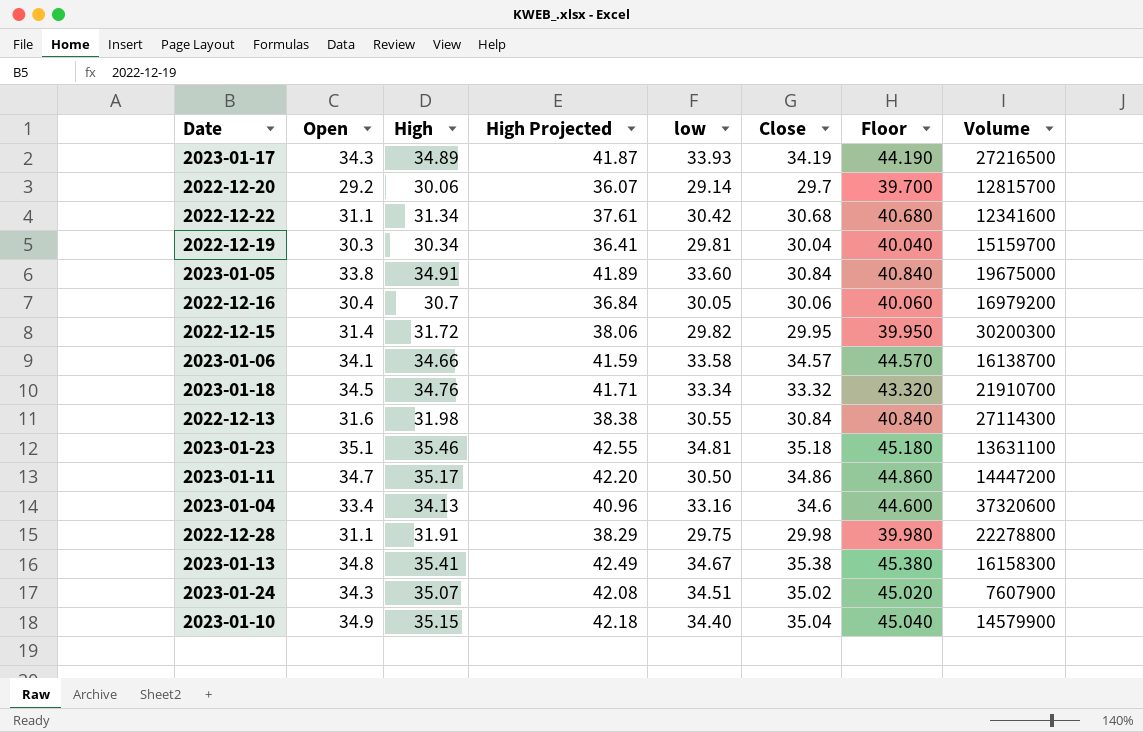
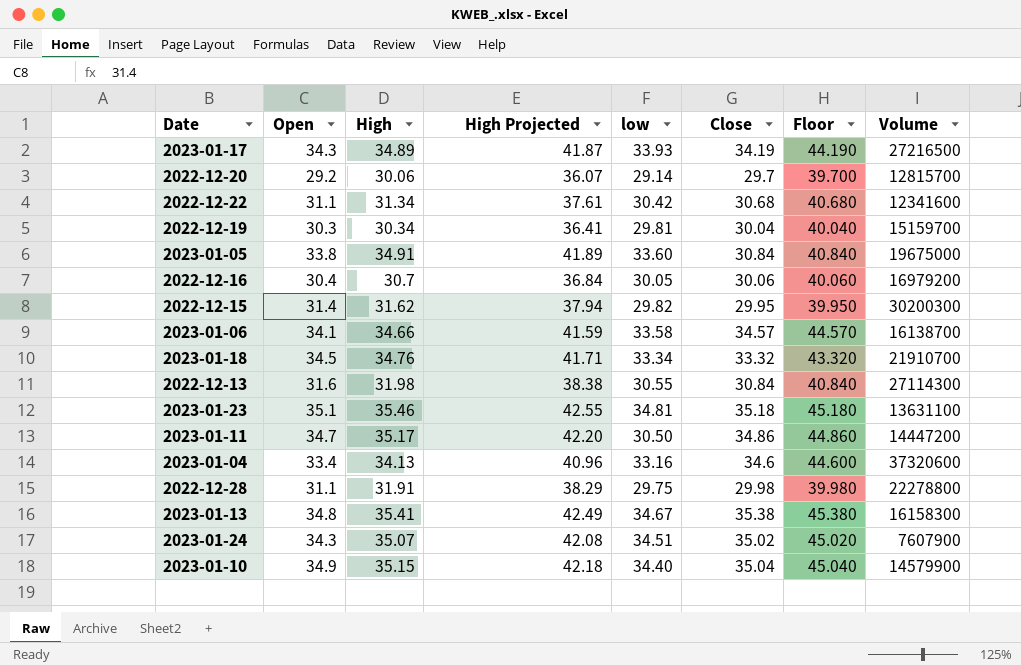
2022-12-15 | High: 31.72 -> 31.62
2022-12-15 | High Projected: 38.06 -> 37.94

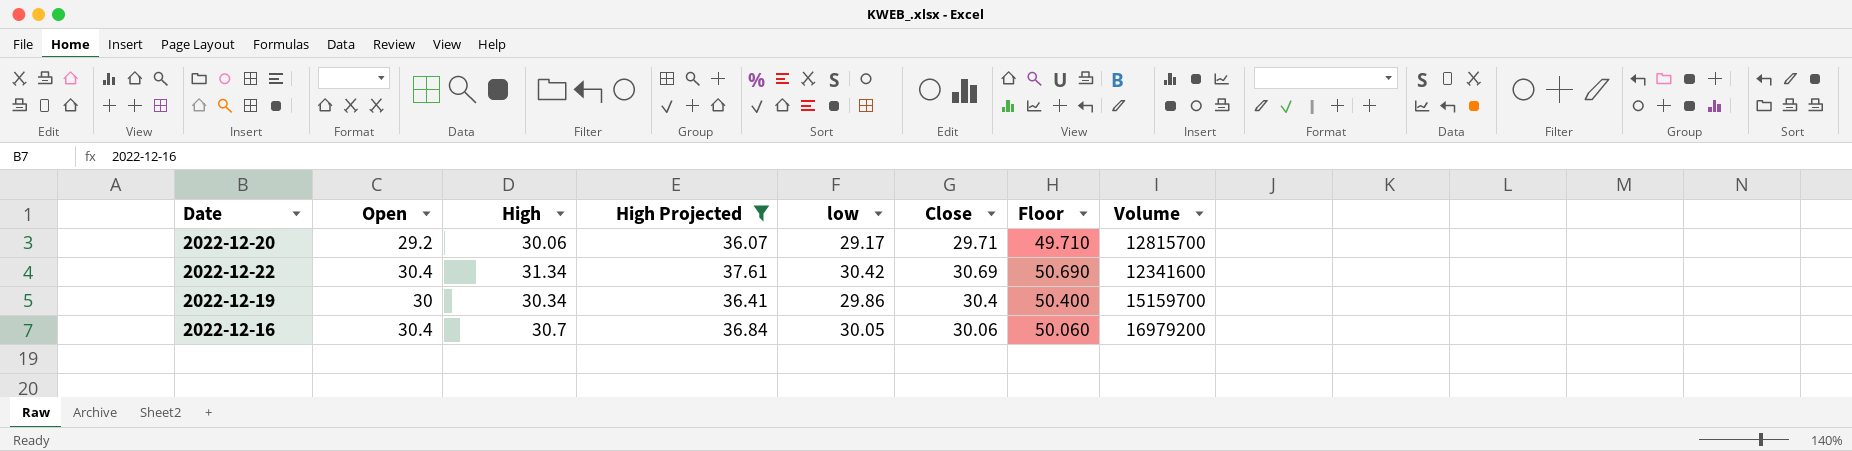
filter: none -> High Projected <= 37.61
column Floor | formula: [Close] + 10 -> [Close] + 20
2022-12-20 | low: 29.14 -> 29.17
2022-12-20 | Close: 29.7 -> 29.71
2022-12-22 | Open: 31.1 -> 30.4
2022-12-22 | Close: 30.68 -> 30.69
2022-12-19 | Open: 30.3 -> 30
2022-12-19 | low: 29.81 -> 29.86
2022-12-19 | Close: 30.04 -> 30.4

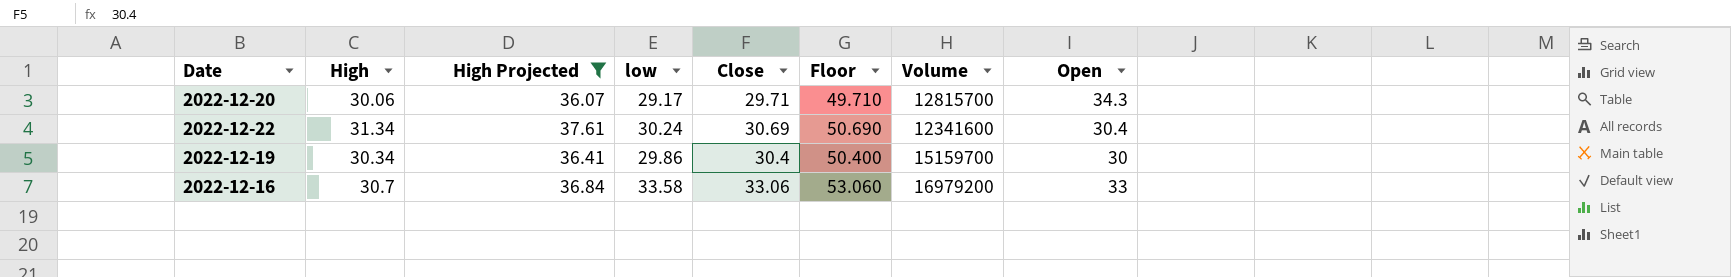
column Open | position: 2 -> 8
2022-12-20 | Open: 29.2 -> 34.3
2022-12-22 | low: 30.42 -> 30.24
2022-12-16 | low: 30.05 -> 33.58
2022-12-16 | Close: 30.06 -> 33.06
2022-12-16 | Floor: 50.060 -> 53.060
2022-12-16 | Open: 30.4 -> 33

